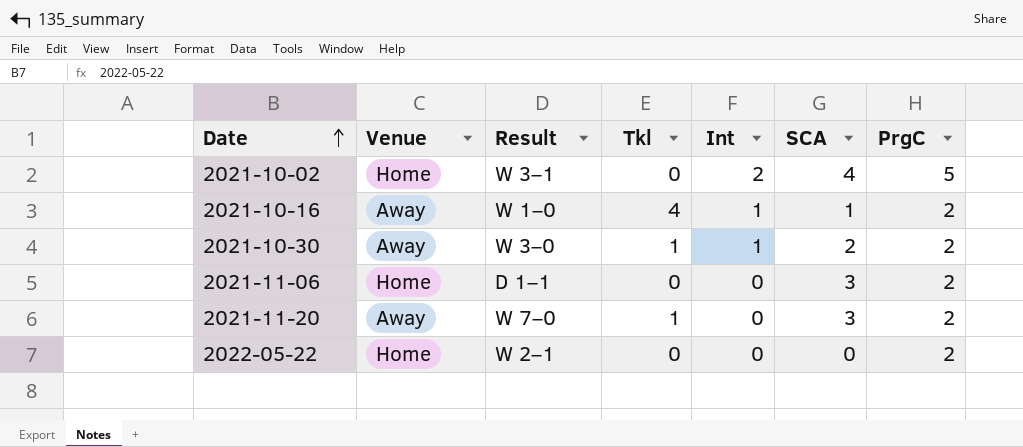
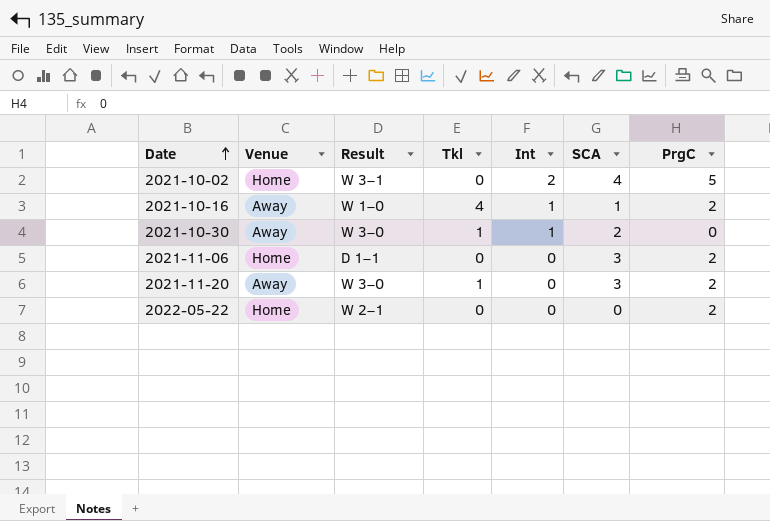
2021-10-30 | PrgC: 2 -> 0
2021-11-20 | Result: W 7–0 -> W 3–0

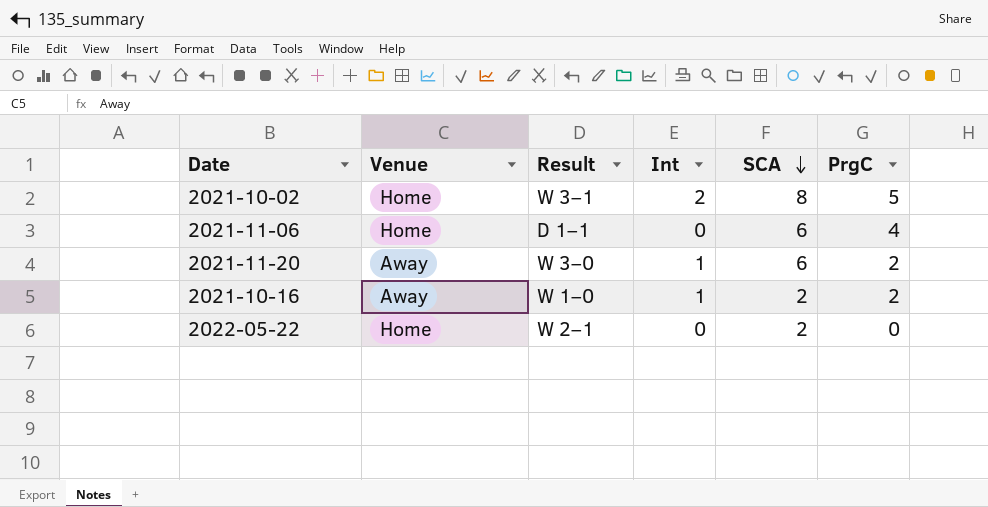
row order: Date ascending -> SCA descending
column Tkl | position: 4 -> none
row 2021-10-30: Away | W 3–0 | 1 | 1 | 2 | 0 -> none
2021-10-02 | SCA: 4 -> 8
2021-11-06 | SCA: 3 -> 6
2021-11-06 | PrgC: 2 -> 4
2021-11-20 | Int: 0 -> 1
2021-11-20 | SCA: 3 -> 6
2021-10-16 | SCA: 1 -> 2
2022-05-22 | SCA: 0 -> 2
2022-05-22 | PrgC: 2 -> 0

